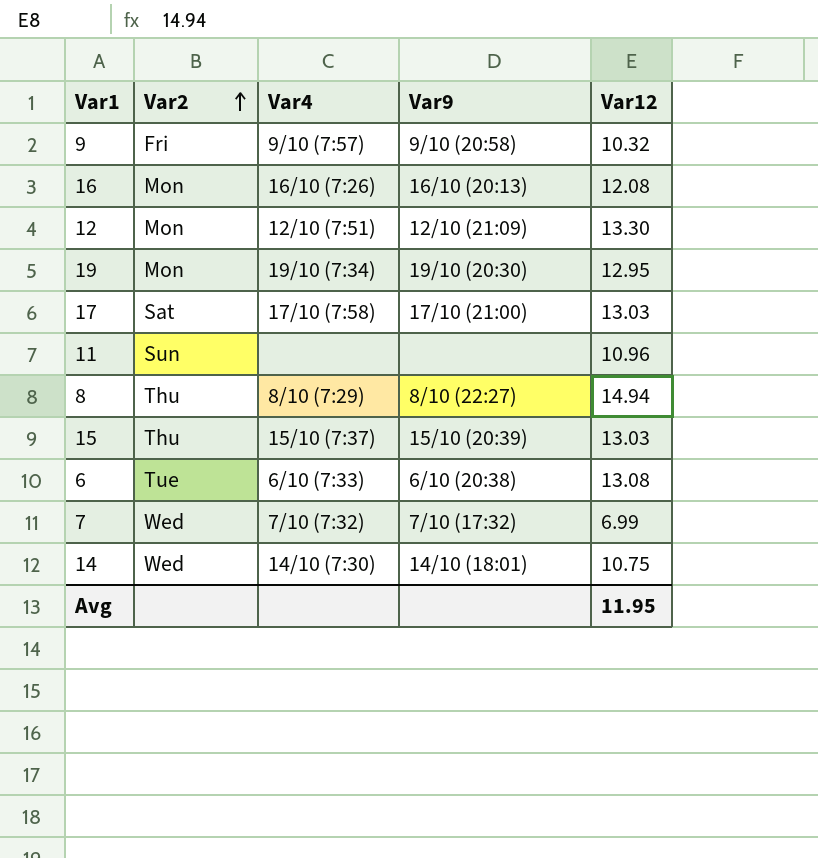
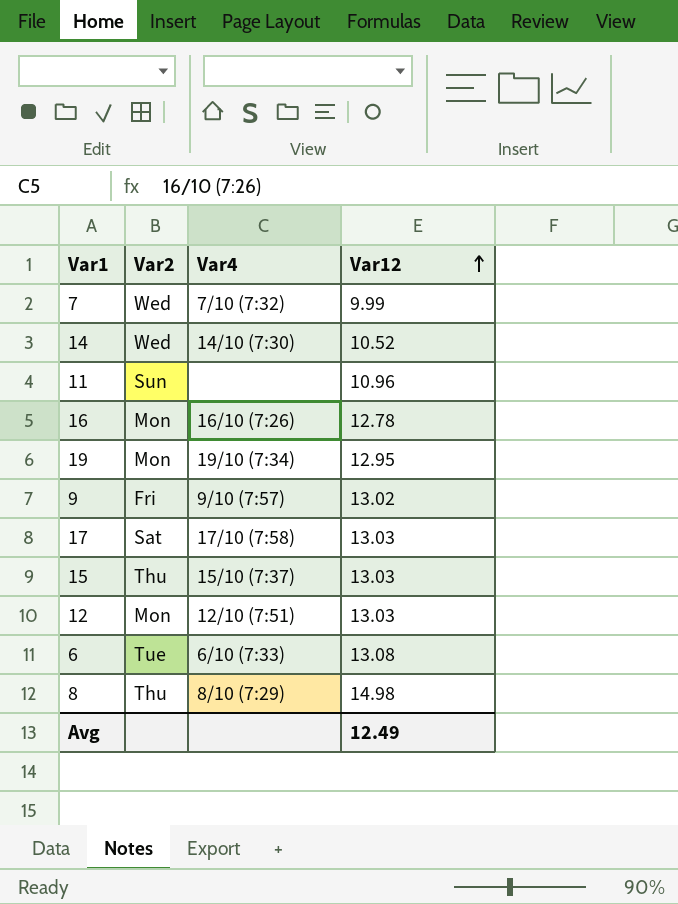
row order: Var2 ascending -> Var12 ascending
column Var9 | position: 4 -> none
7 | Var12: 6.99 -> 9.99
14 | Var12: 10.75 -> 10.52
16 | Var12: 12.08 -> 12.78
9 | Var12: 10.32 -> 13.02
12 | Var12: 13.30 -> 13.03
8 | Var12: 14.94 -> 14.98
Avg | Var12: 11.95 -> 12.49

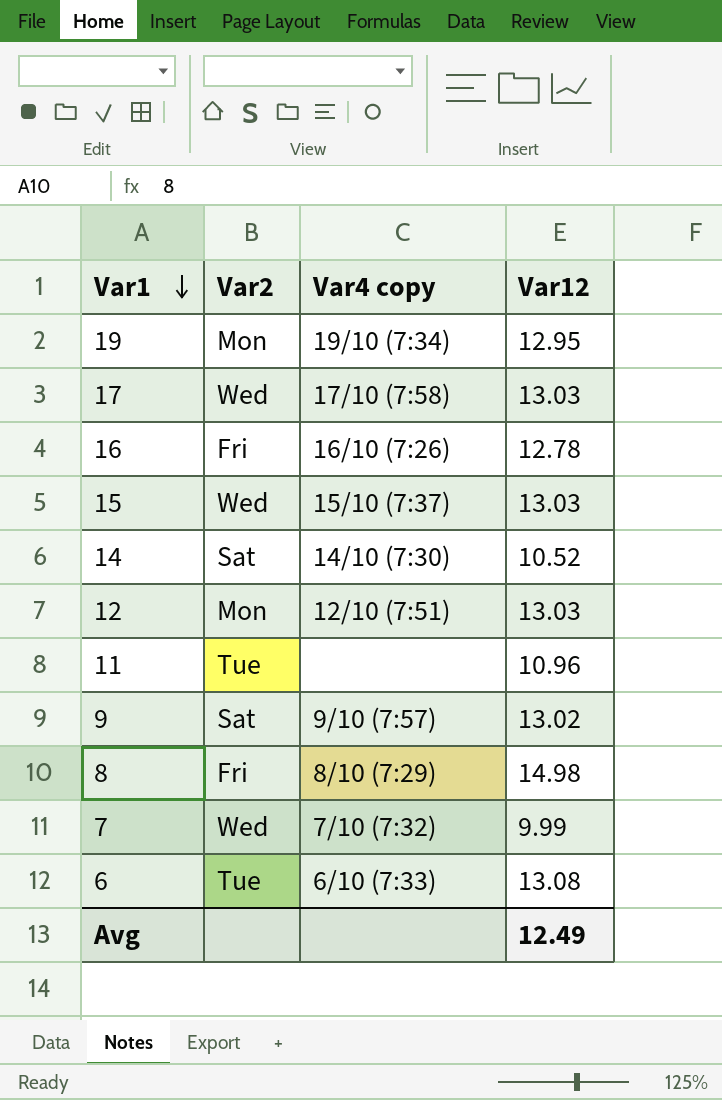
row order: Var12 ascending -> Var1 descending
column name: Var4 -> Var4 copy
17 | Var2: Sat -> Wed
16 | Var2: Mon -> Fri
15 | Var2: Thu -> Wed
14 | Var2: Wed -> Sat
11 | Var2: Sun -> Tue
9 | Var2: Fri -> Sat
8 | Var2: Thu -> Fri

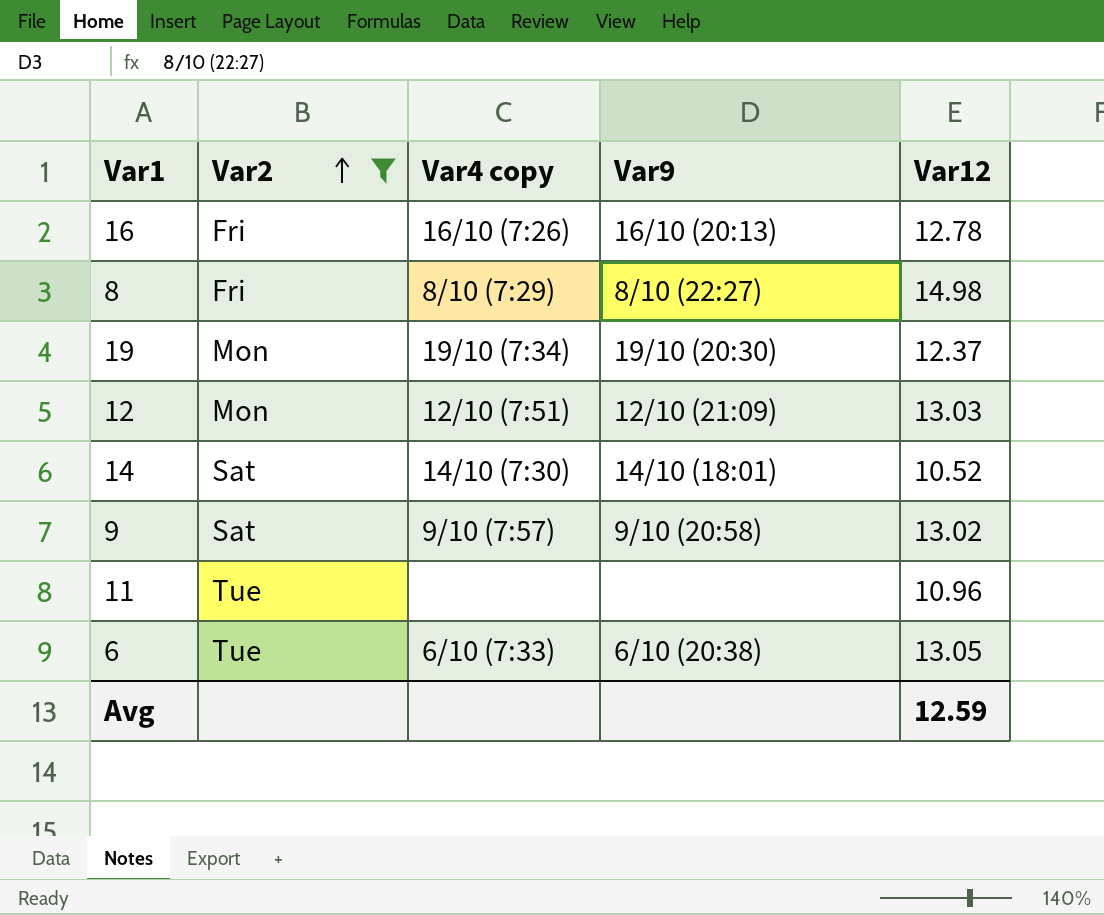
filter: none -> Var2 != Wed
row order: Var1 descending -> Var2 ascending
column Var9 | position: none -> 4
19 | Var12: 12.95 -> 12.37
6 | Var12: 13.08 -> 13.05
Avg | Var12: 12.49 -> 12.59

